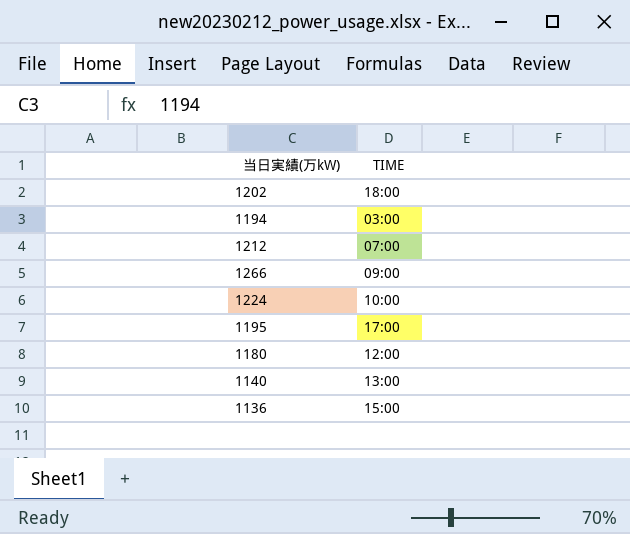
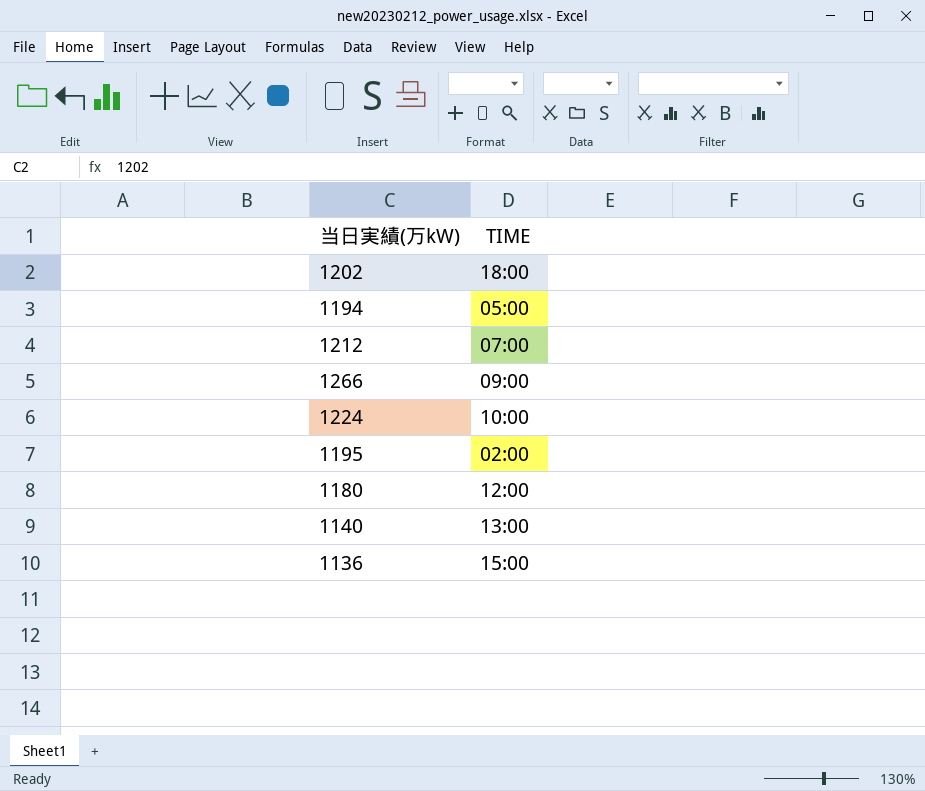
1194 | TIME: 03:00 -> 05:00
1195 | TIME: 17:00 -> 02:00

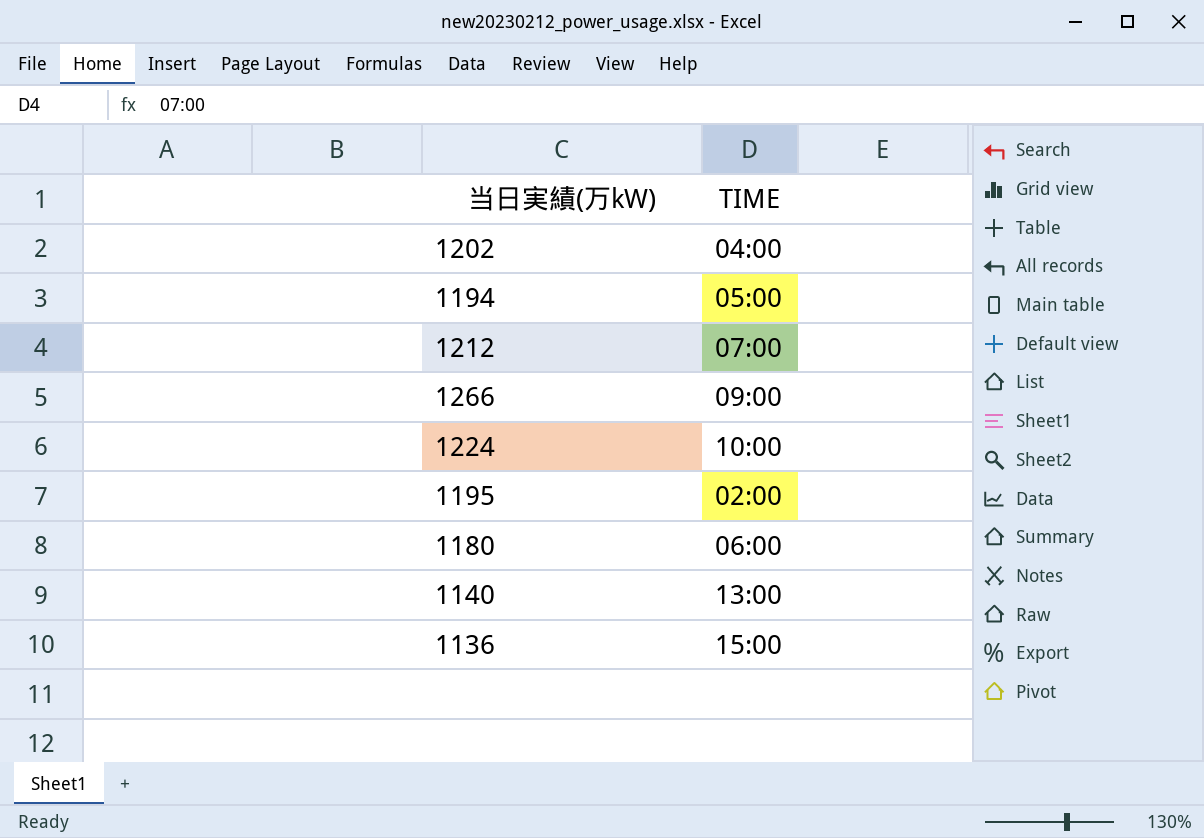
1202 | TIME: 18:00 -> 04:00
1180 | TIME: 12:00 -> 06:00

